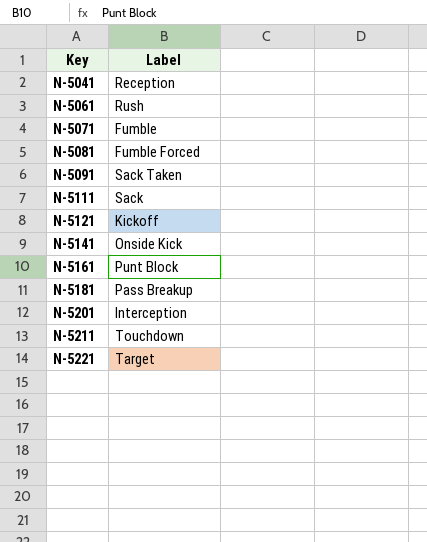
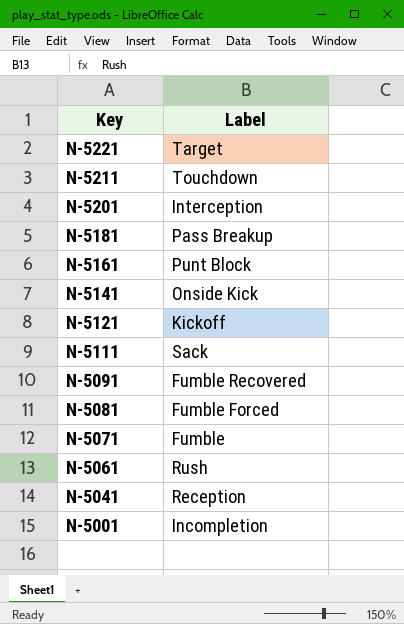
row order: Key ascending -> Key descending
N-5091 | Label: Sack Taken -> Fumble Recovered
row N-5001: none -> Incompletion

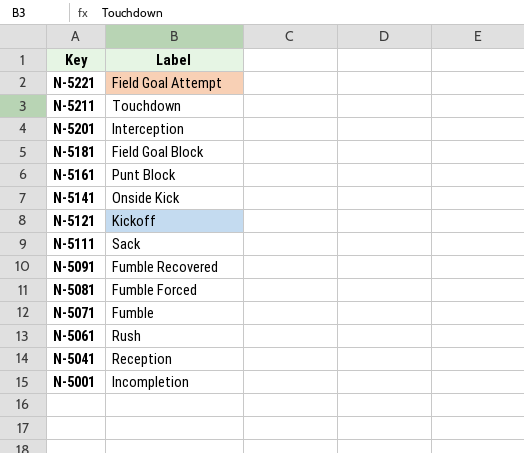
N-5221 | Label: Target -> Field Goal Attempt
N-5181 | Label: Pass Breakup -> Field Goal Block

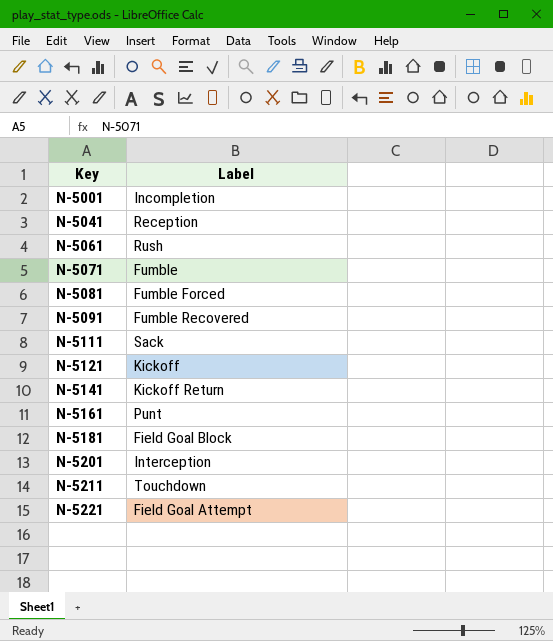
row order: Key descending -> Key ascending
N-5141 | Label: Onside Kick -> Kickoff Return
N-5161 | Label: Punt Block -> Punt

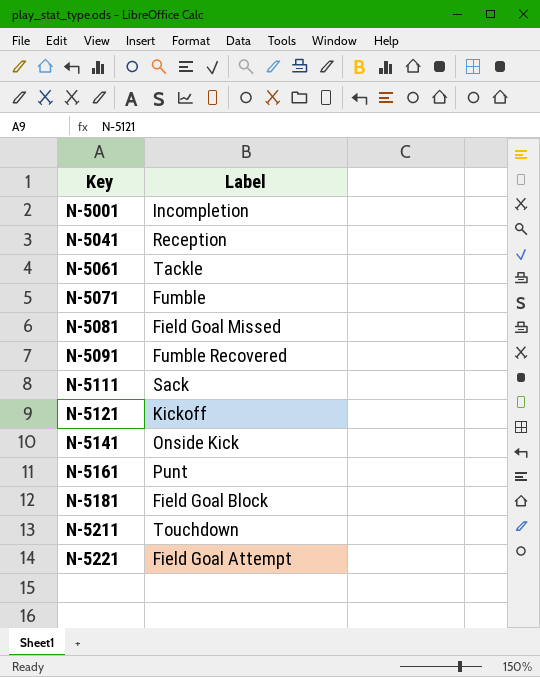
row N-5201: Interception -> none
N-5061 | Label: Rush -> Tackle
N-5081 | Label: Fumble Forced -> Field Goal Missed
N-5141 | Label: Kickoff Return -> Onside Kick

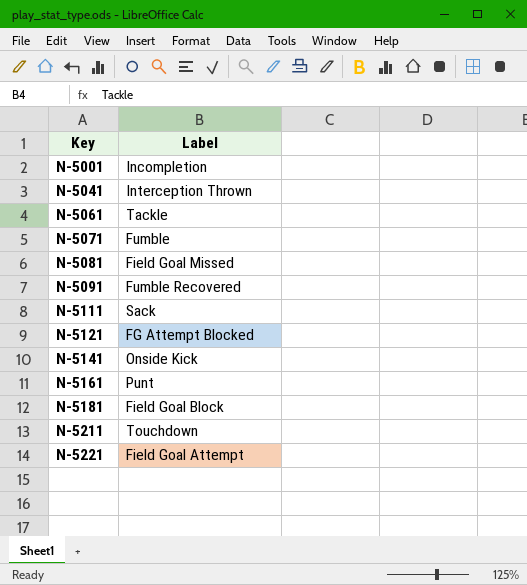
N-5041 | Label: Reception -> Interception Thrown
N-5121 | Label: Kickoff -> FG Attempt Blocked

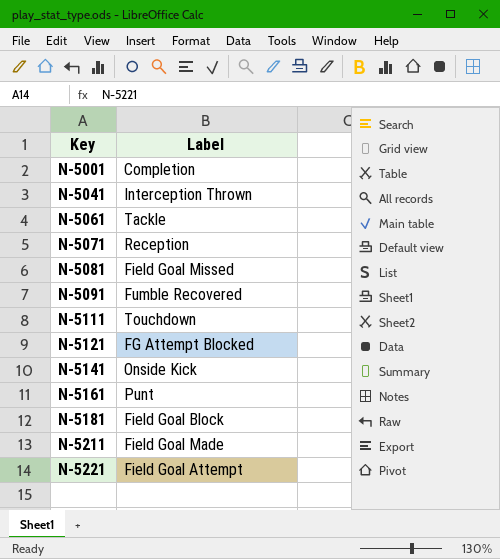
N-5001 | Label: Incompletion -> Completion
N-5071 | Label: Fumble -> Reception
N-5111 | Label: Sack -> Touchdown
N-5211 | Label: Touchdown -> Field Goal Made

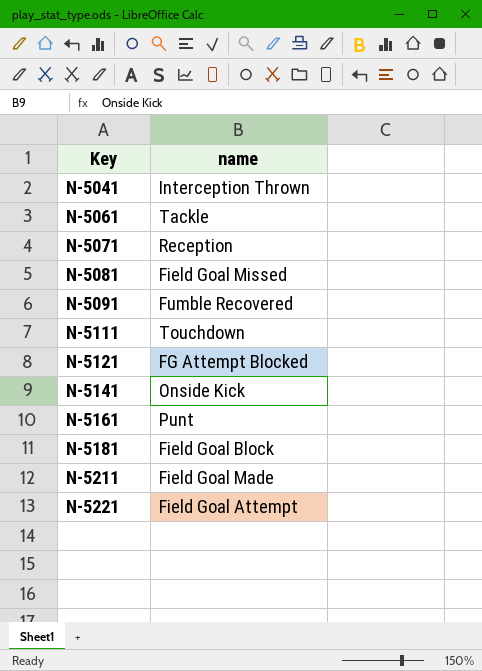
column name: Label -> name
row N-5001: Completion -> none

